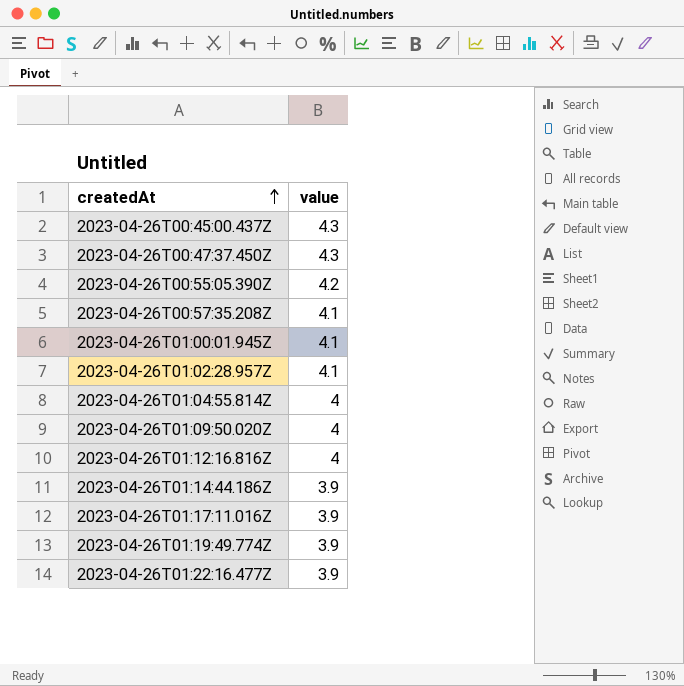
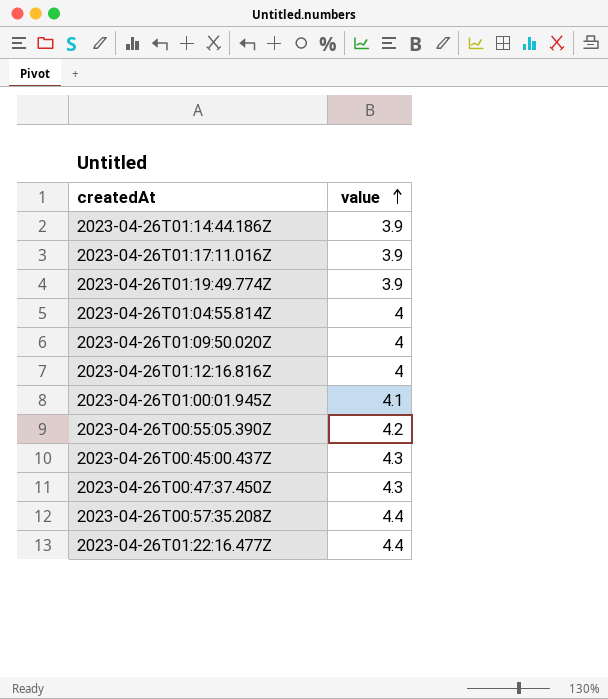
row order: createdAt ascending -> value ascending
row 2023-04-26T01:02:28.957Z: 4.1 -> none
2023-04-26T00:57:35.208Z | value: 4.1 -> 4.4
2023-04-26T01:22:16.477Z | value: 3.9 -> 4.4

